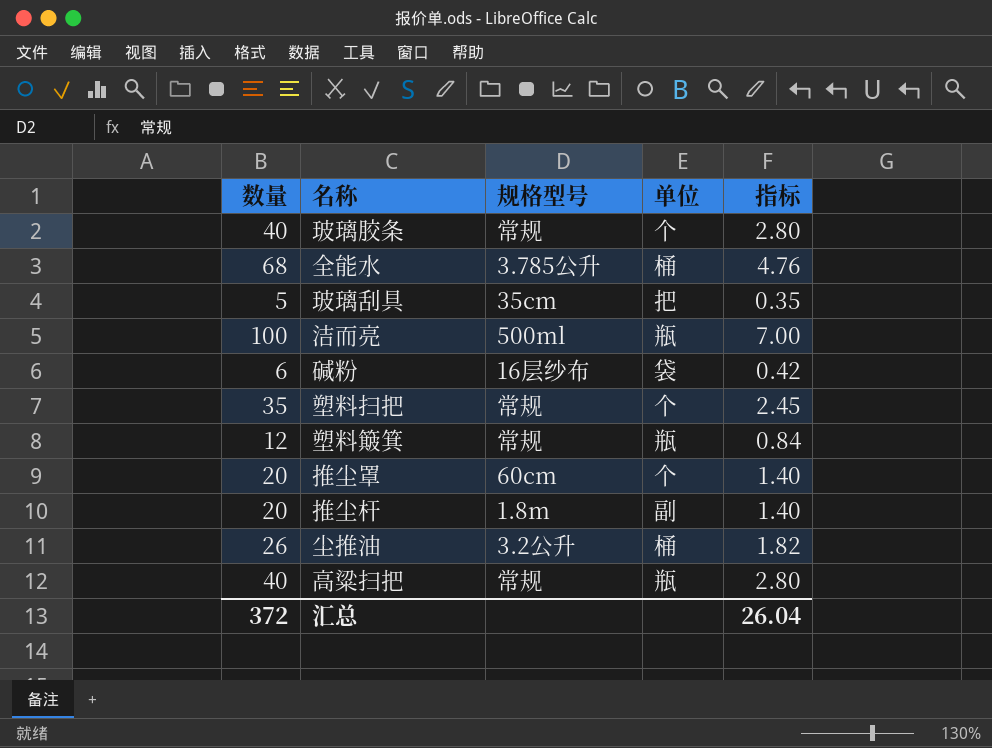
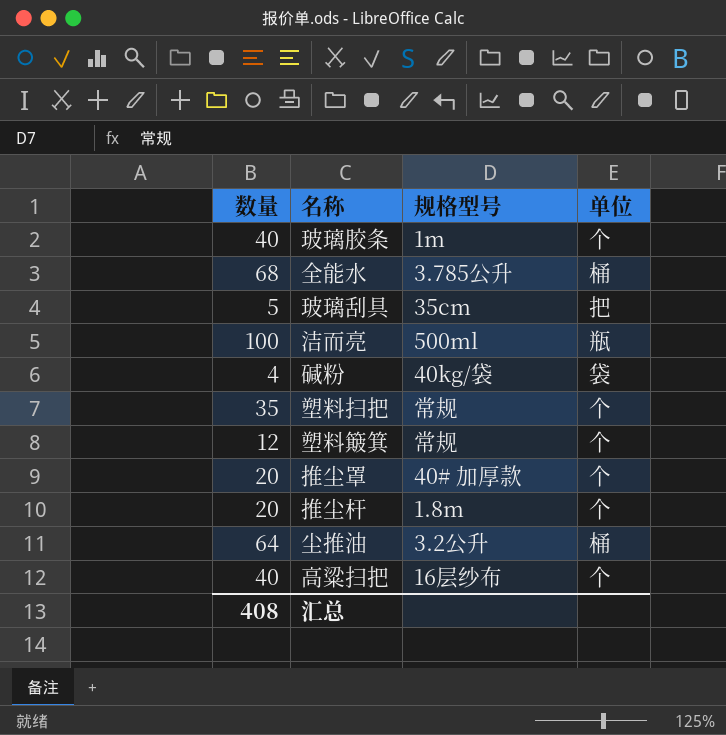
column 指标 | formula: [数量] * 0.07 -> none
玻璃胶条 | 规格型号: 常规 -> 1m
碱粉 | 数量: 6 -> 4
碱粉 | 规格型号: 16层纱布 -> 40kg/袋
塑料簸箕 | 单位: 瓶 -> 个
推尘罩 | 规格型号: 60cm -> 40# 加厚款
推尘杆 | 单位: 副 -> 个
尘推油 | 数量: 26 -> 64
高粱扫把 | 规格型号: 常规 -> 16层纱布
高粱扫把 | 单位: 瓶 -> 个
汇总 | 数量: 372 -> 408

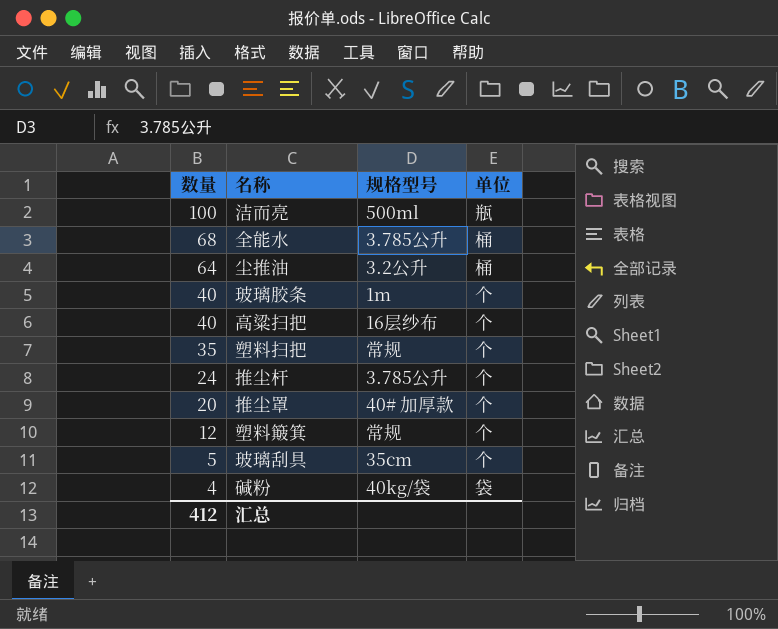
row order: none -> 数量 descending
推尘杆 | 数量: 20 -> 24
推尘杆 | 规格型号: 1.8m -> 3.785公升
玻璃刮具 | 单位: 把 -> 个
汇总 | 数量: 408 -> 412

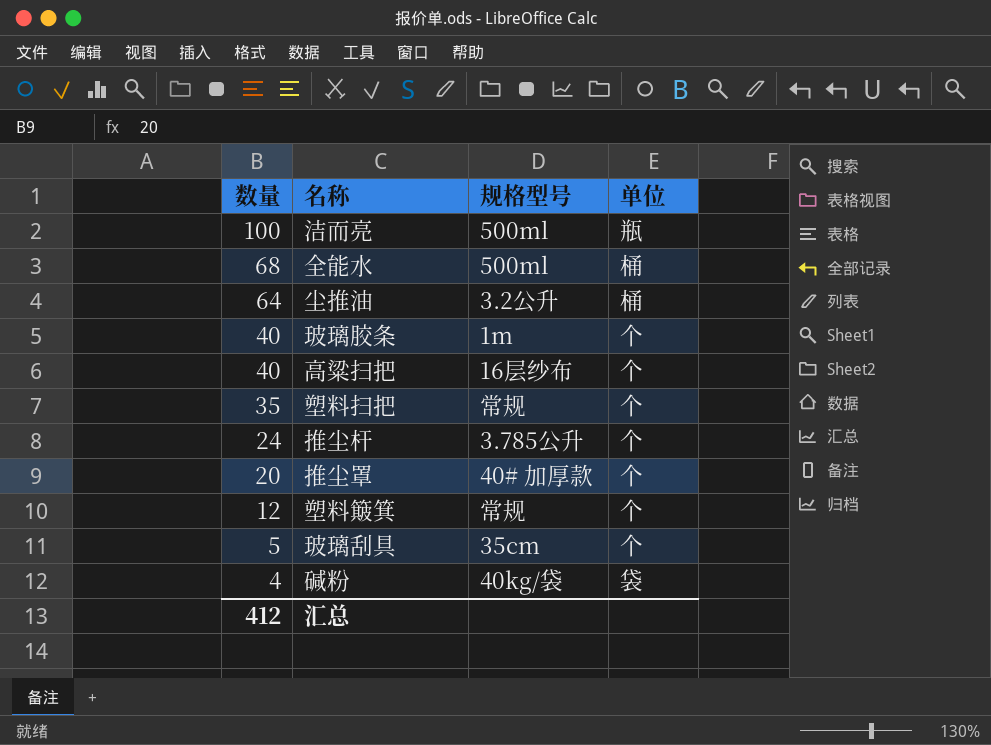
全能水 | 规格型号: 3.785公升 -> 500ml

